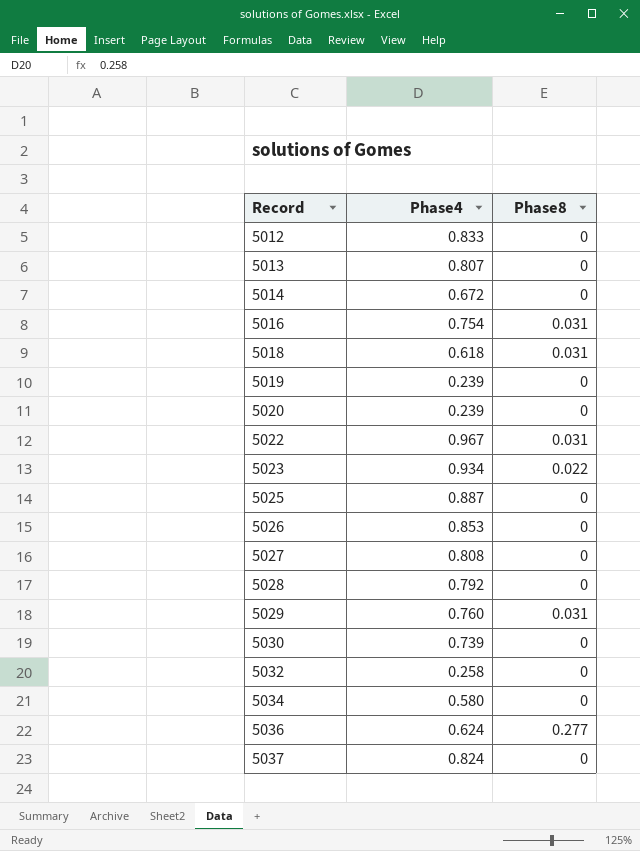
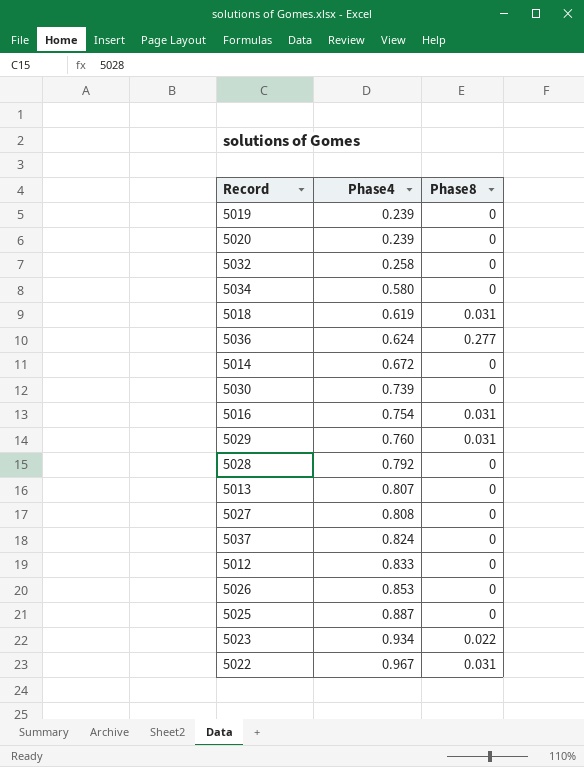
row order: Record ascending -> Phase4 ascending
5018 | Phase4: 0.618 -> 0.619

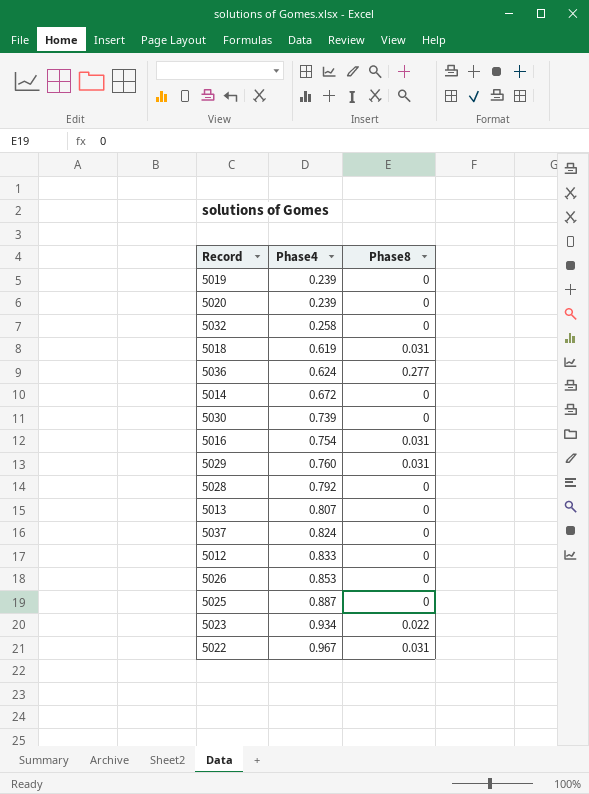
row 5034: 0.580 | 0 -> none
row 5027: 0.808 | 0 -> none

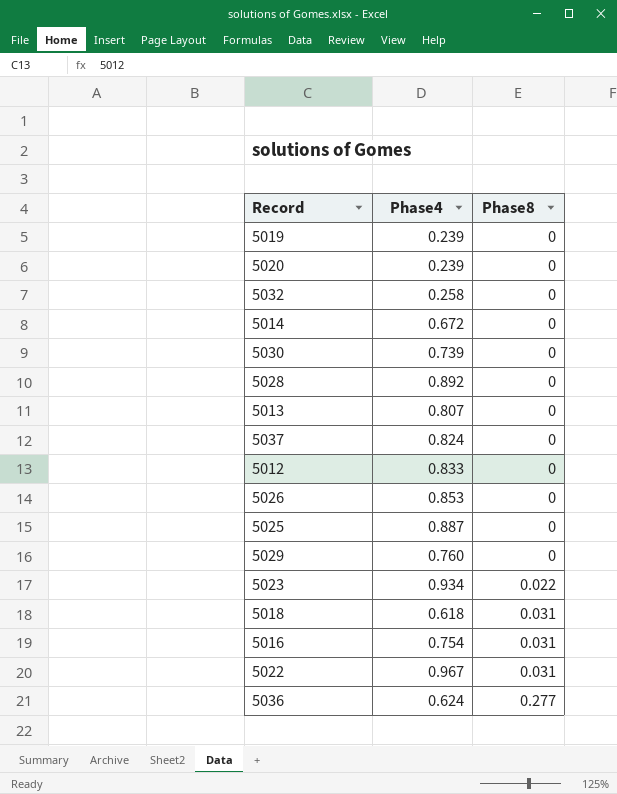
row order: Phase4 ascending -> Phase8 ascending
5028 | Phase4: 0.792 -> 0.892
5029 | Phase8: 0.031 -> 0
5018 | Phase4: 0.619 -> 0.618

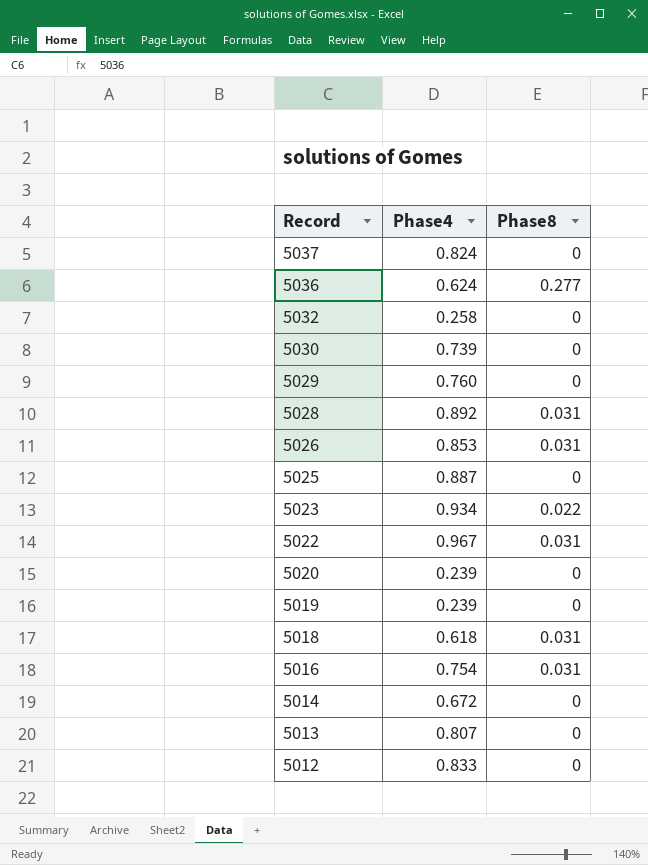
row order: Phase8 ascending -> Record descending
5028 | Phase8: 0 -> 0.031
5026 | Phase8: 0 -> 0.031

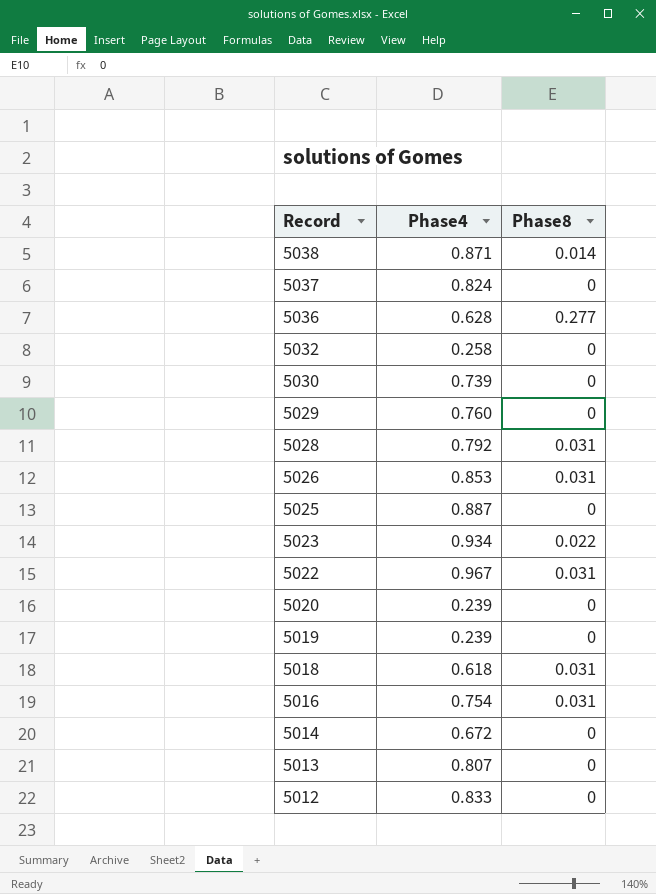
row 5038: none -> 0.871 | 0.014
5036 | Phase4: 0.624 -> 0.628
5028 | Phase4: 0.892 -> 0.792

